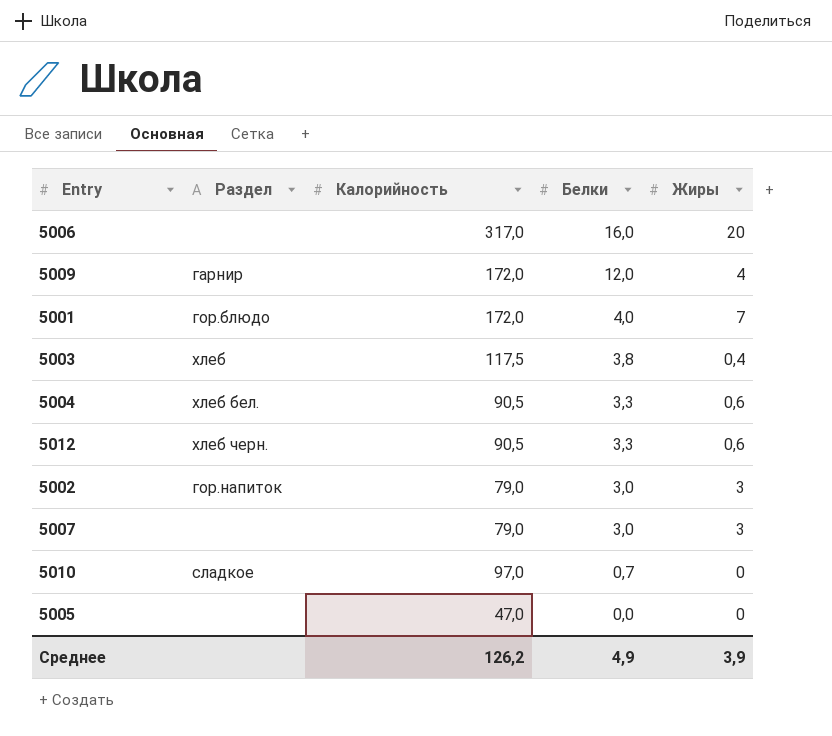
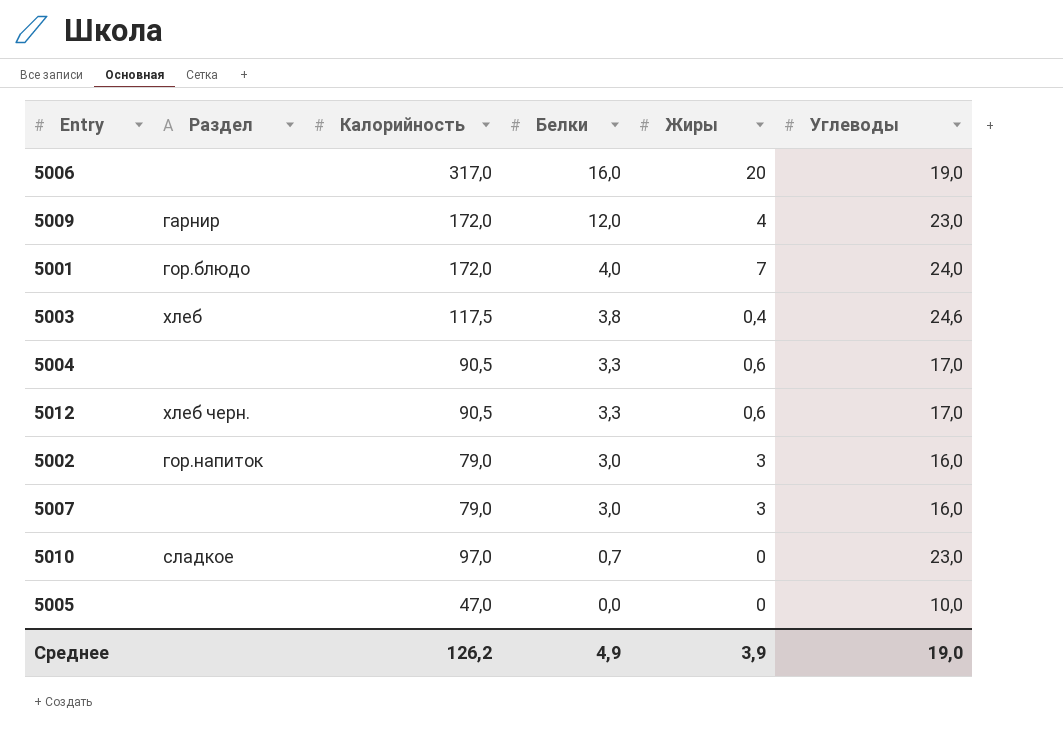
column Углеводы | position: none -> 6
5004 | Раздел: хлеб бел. -> none

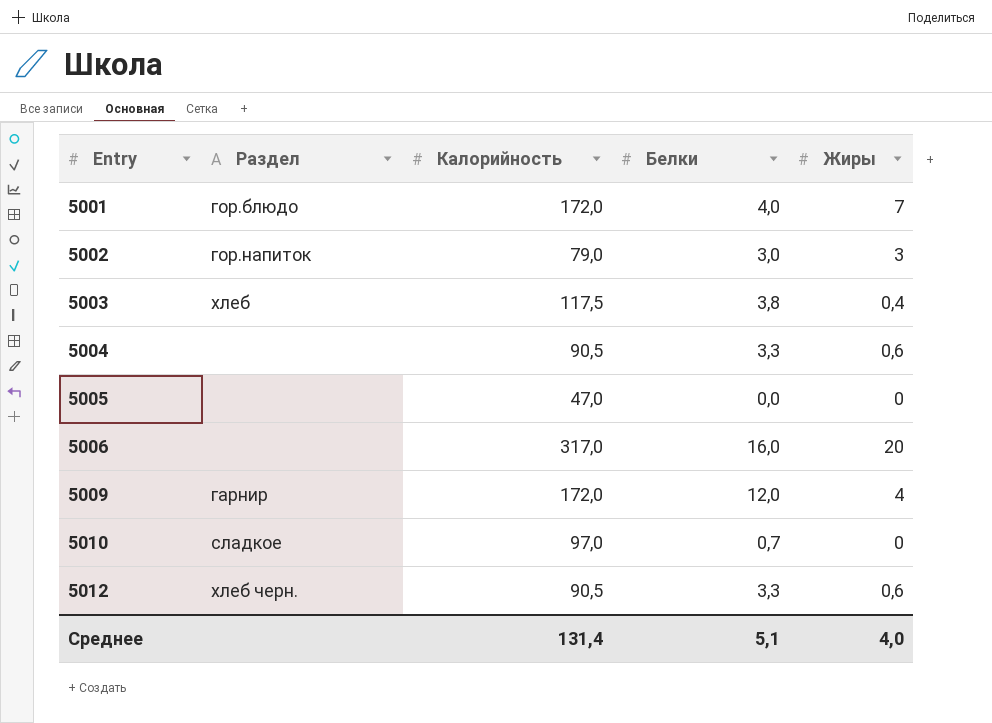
row order: Белки descending -> Entry ascending
column Углеводы | position: 6 -> none
row 5007: none | 79,0 | 3,0 | 3 | 16,0 -> none
Среднее | Калорийность: 126,2 -> 131,4
Среднее | Белки: 4,9 -> 5,1
Среднее | Жиры: 3,9 -> 4,0

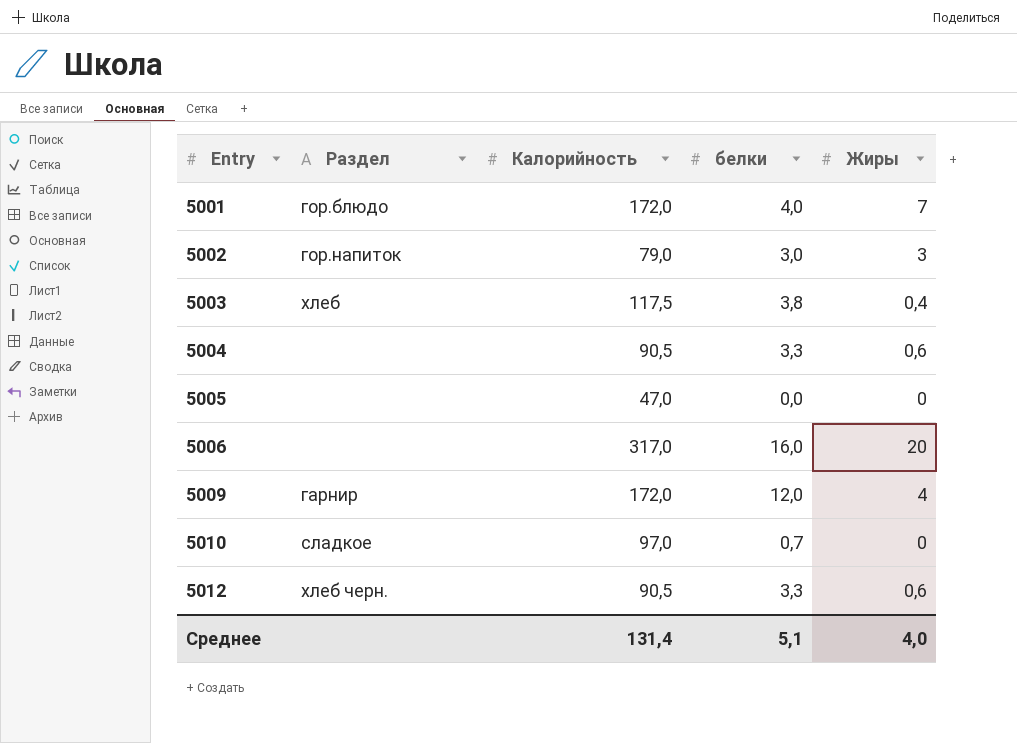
column name: Белки -> белки

